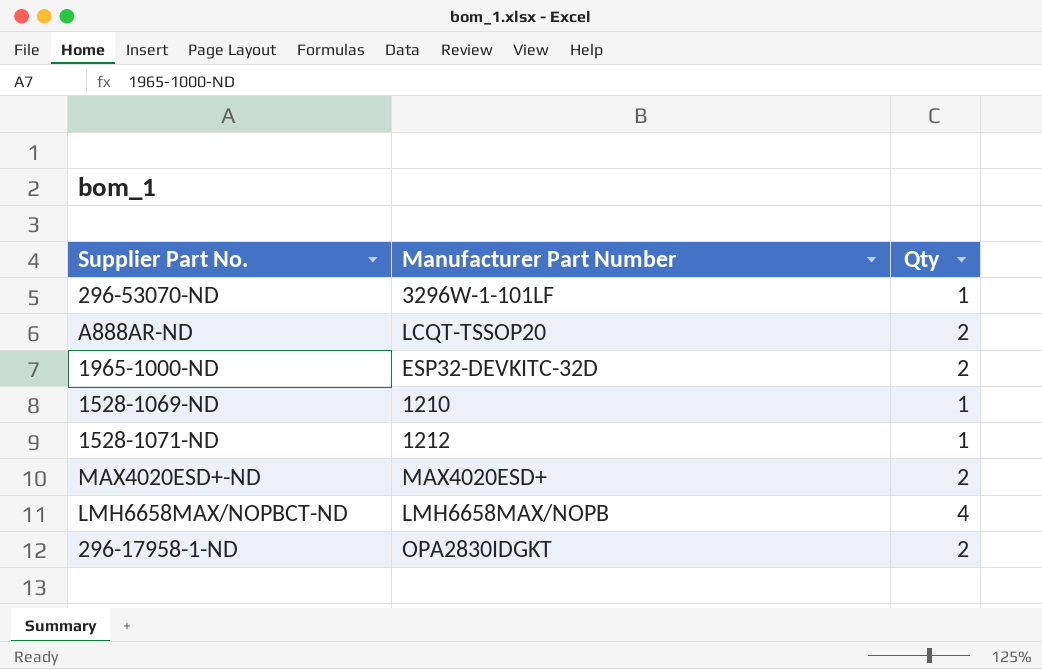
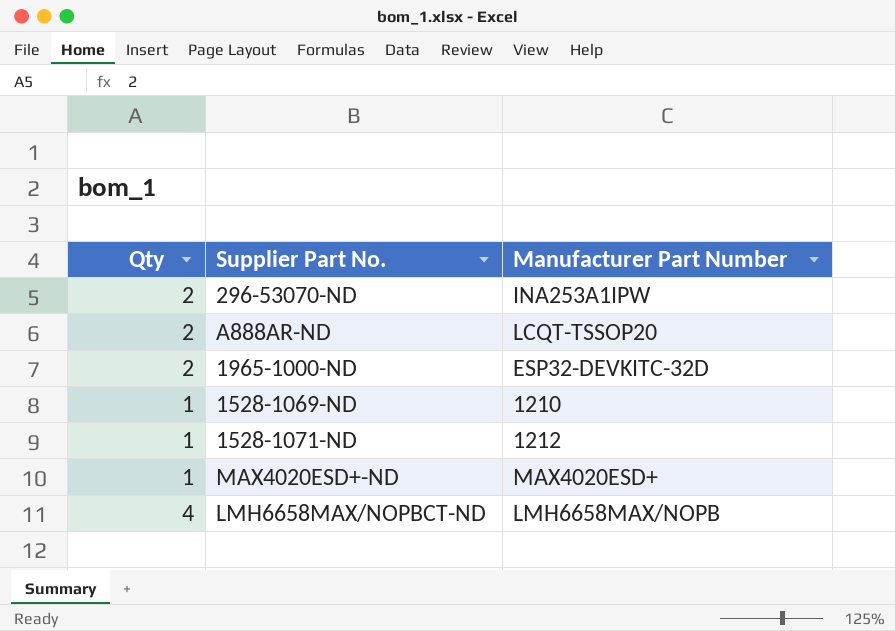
column Qty | position: 3 -> 1
row 296-17958-1-ND: OPA2830IDGKT | 2 -> none
296-53070-ND | Qty: 1 -> 2
296-53070-ND | Manufacturer Part Number: 3296W-1-101LF -> INA253A1IPW
MAX4020ESD+-ND | Qty: 2 -> 1

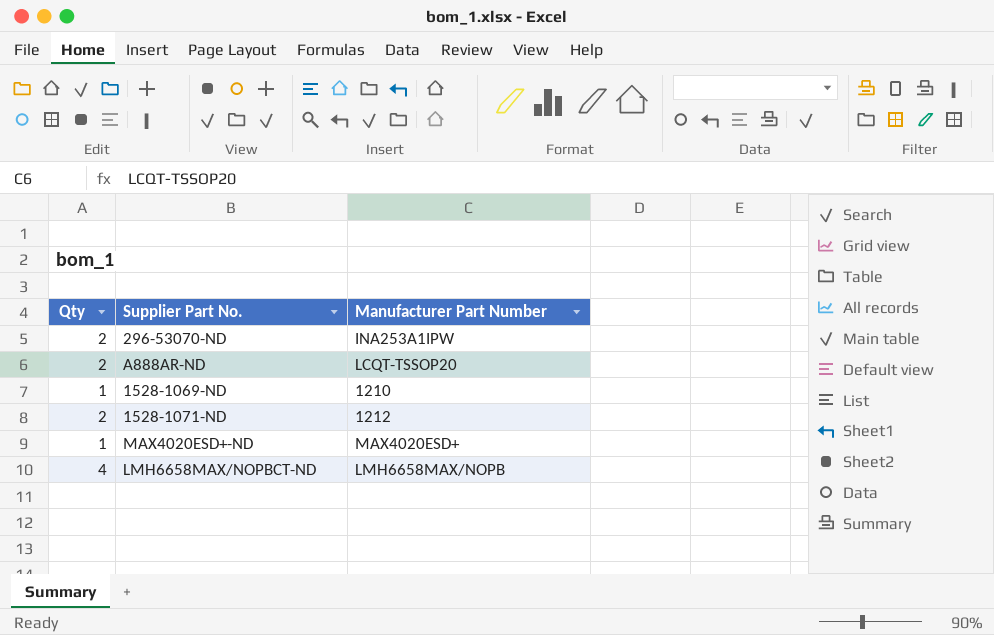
row 1965-1000-ND: 2 | ESP32-DEVKITC-32D -> none
1528-1071-ND | Qty: 1 -> 2

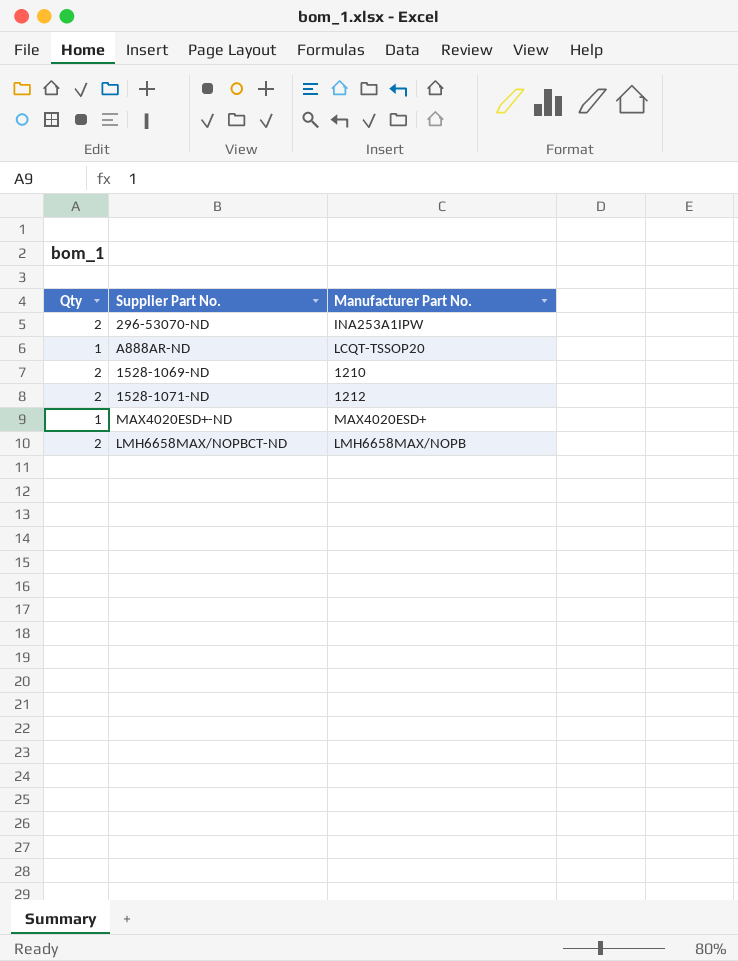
column name: Manufacturer Part Number -> Manufacturer Part No.
A888AR-ND | Qty: 2 -> 1
1528-1069-ND | Qty: 1 -> 2
LMH6658MAX/NOPBCT-ND | Qty: 4 -> 2

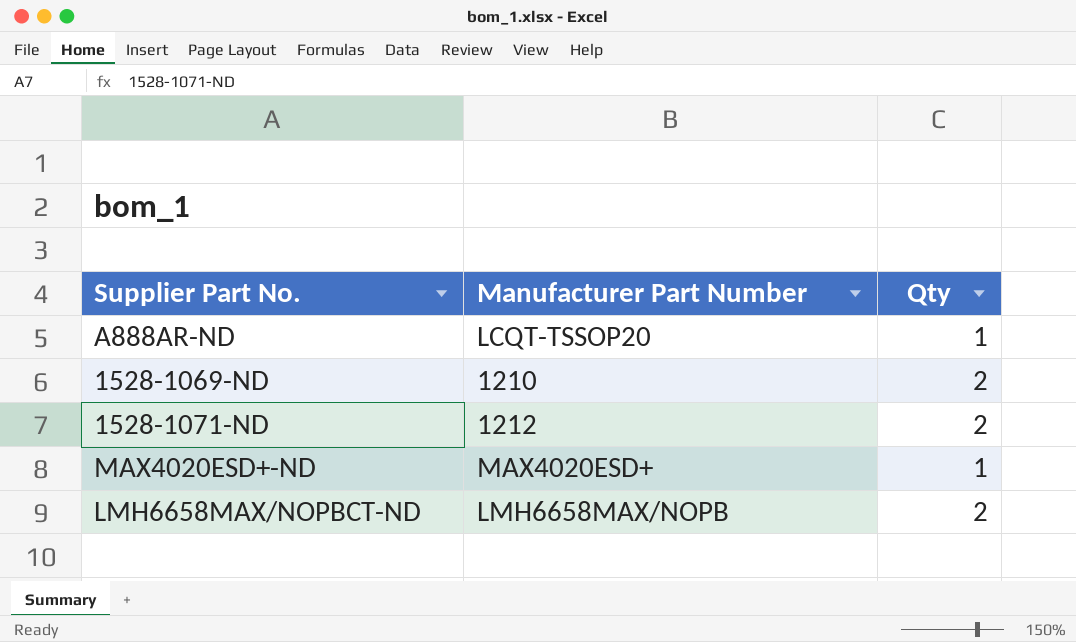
column name: Manufacturer Part No. -> Manufacturer Part Number
column Qty | position: 1 -> 3
row 296-53070-ND: 2 | INA253A1IPW -> none

